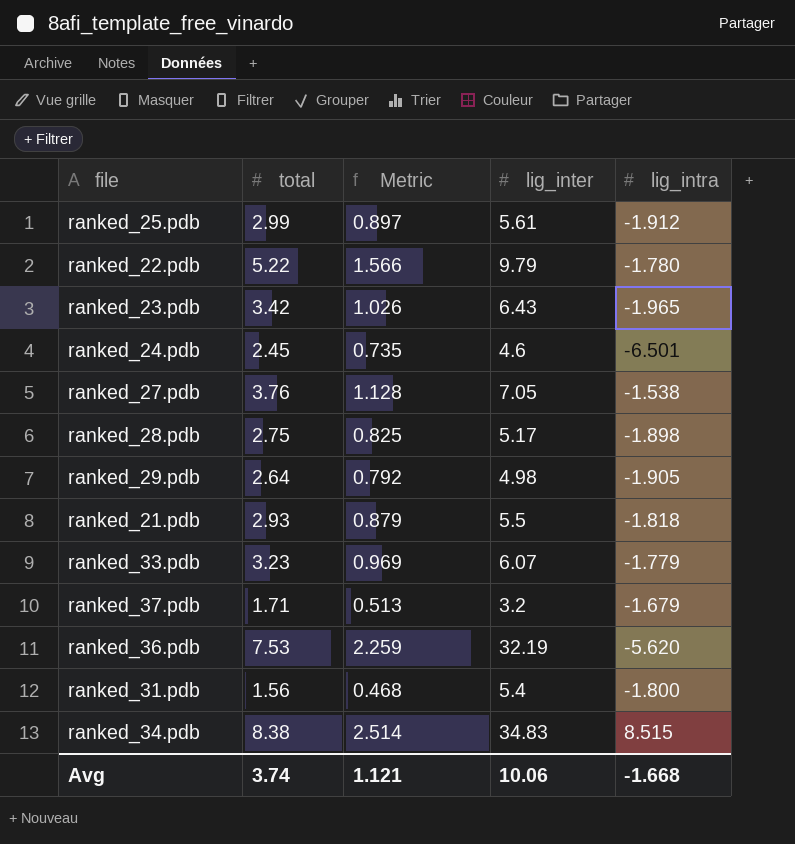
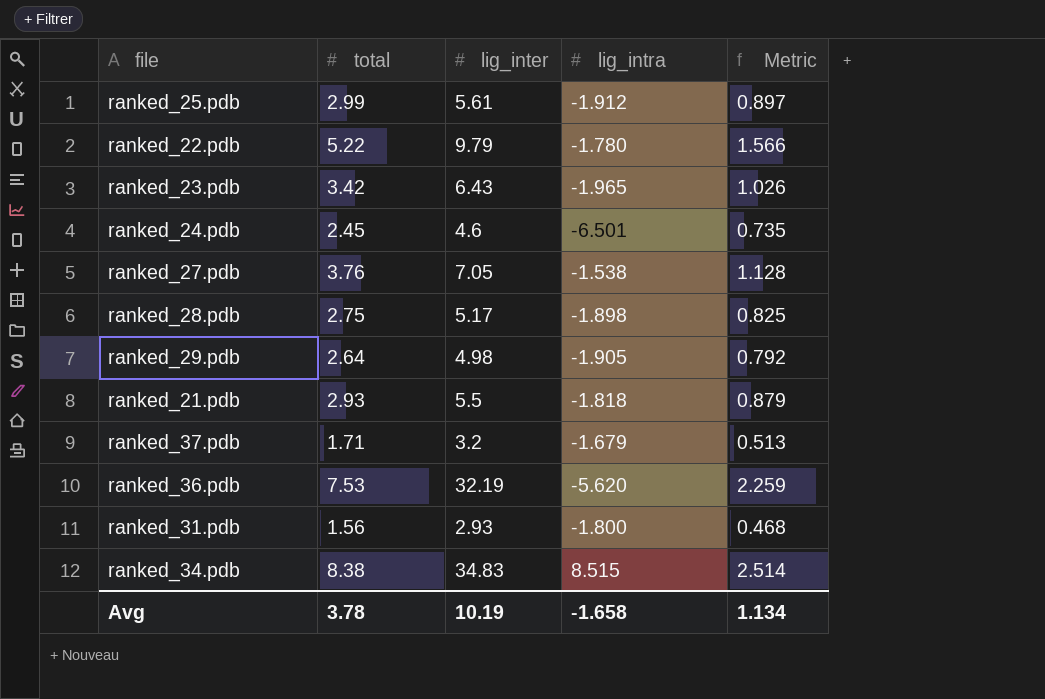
column Metric | position: 3 -> 5
row ranked_33.pdb: 3.23 | 0.969 | 6.07 | -1.779 -> none
ranked_31.pdb | lig_inter: 5.4 -> 2.93
Avg | total: 3.74 -> 3.78
Avg | lig_inter: 10.06 -> 10.19
Avg | lig_intra: -1.668 -> -1.658
Avg | Metric: 1.121 -> 1.134

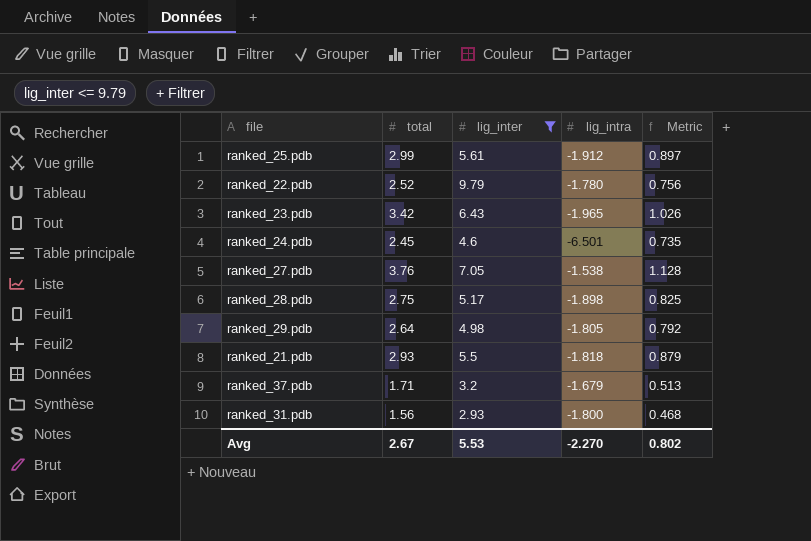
filter: none -> lig_inter <= 9.79
ranked_22.pdb | total: 5.22 -> 2.52
ranked_22.pdb | Metric: 1.566 -> 0.756
ranked_29.pdb | lig_intra: -1.905 -> -1.805
Avg | total: 3.78 -> 2.67
Avg | lig_inter: 10.19 -> 5.53
Avg | lig_intra: -1.658 -> -2.270
Avg | Metric: 1.134 -> 0.802

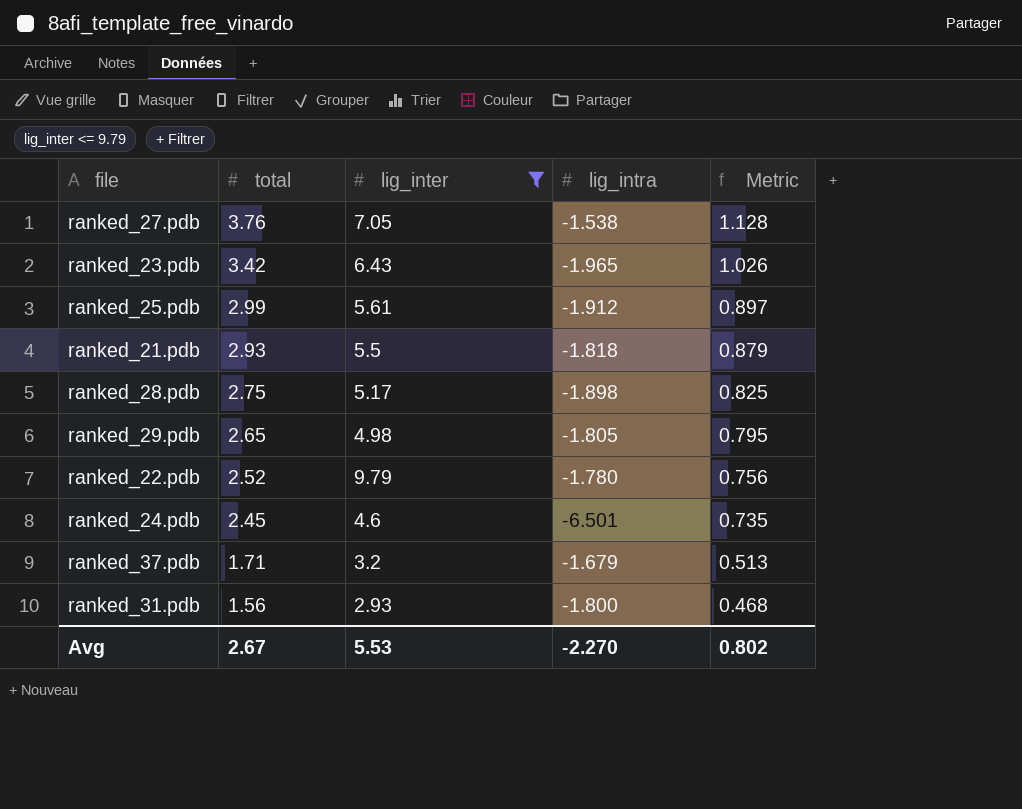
row order: none -> total descending
ranked_29.pdb | total: 2.64 -> 2.65
ranked_29.pdb | Metric: 0.792 -> 0.795

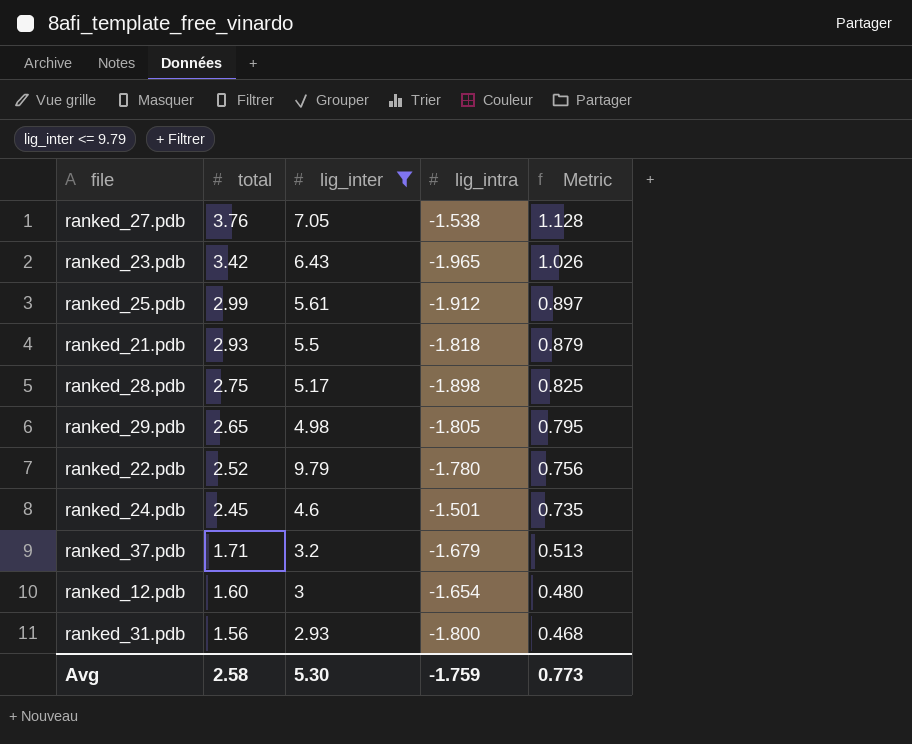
ranked_24.pdb | lig_intra: -6.501 -> -1.501
row ranked_12.pdb: none -> 1.60 | 3 | -1.654 | 0.480
Avg | total: 2.67 -> 2.58
Avg | lig_inter: 5.53 -> 5.30
Avg | lig_intra: -2.270 -> -1.759
Avg | Metric: 0.802 -> 0.773

